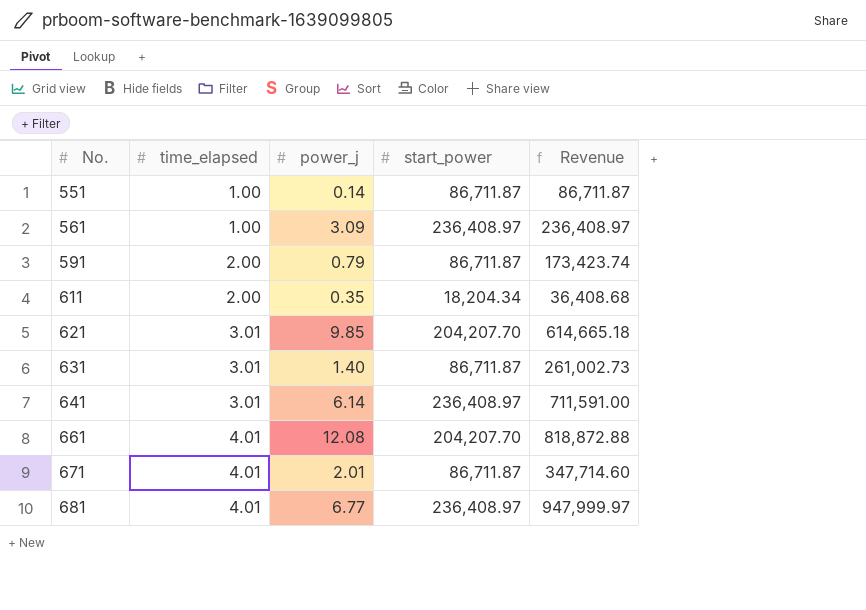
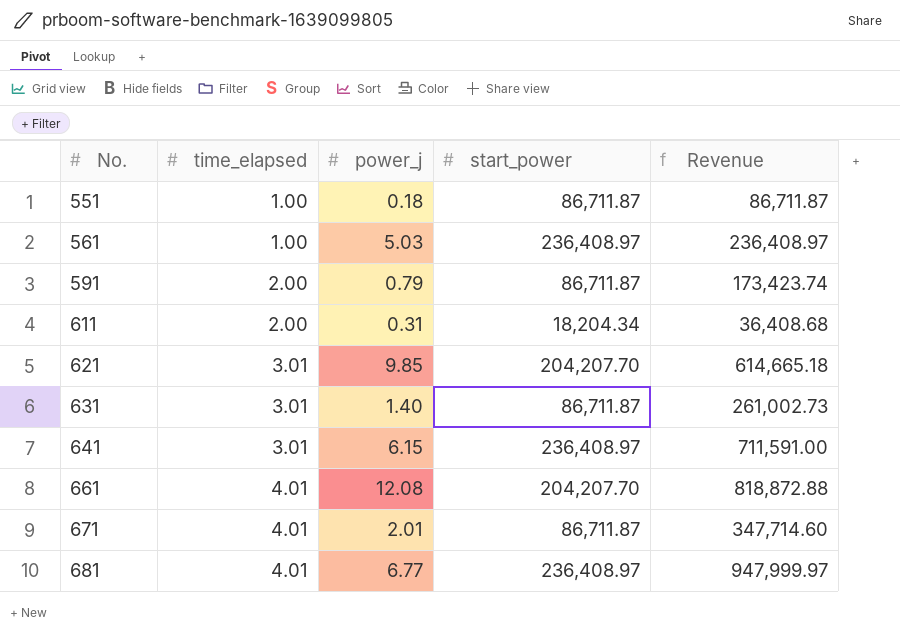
551 | power_j: 0.14 -> 0.18
561 | power_j: 3.09 -> 5.03
611 | power_j: 0.35 -> 0.31
641 | power_j: 6.14 -> 6.15

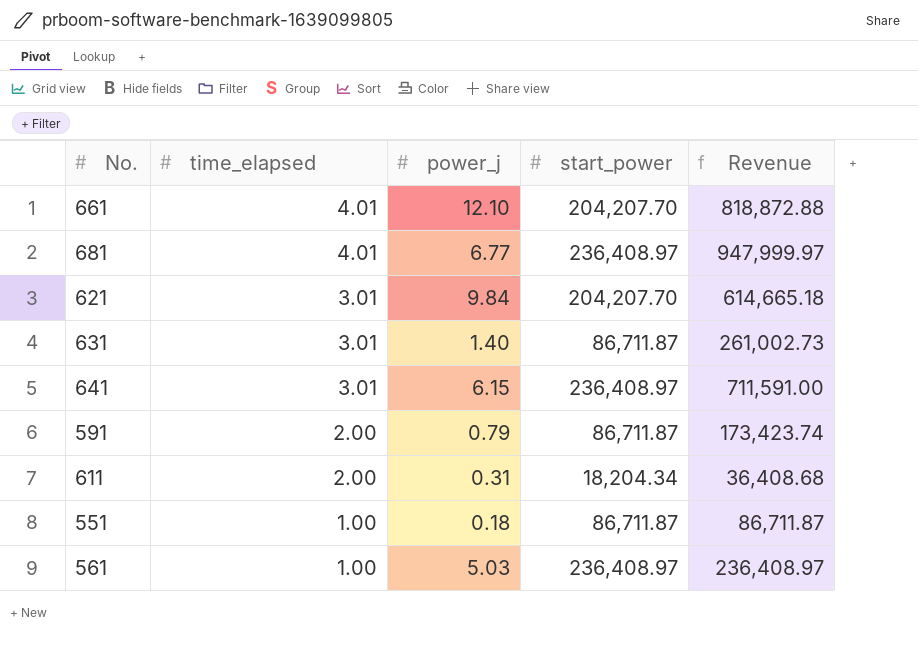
row order: No. ascending -> time_elapsed descending
row 671: 4.01 | 2.01 | 86,711.87 | 347,714.60 -> none
661 | power_j: 12.08 -> 12.10
621 | power_j: 9.85 -> 9.84

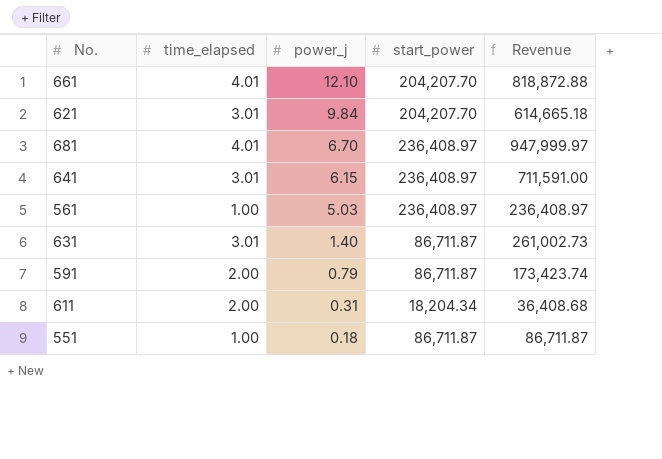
row order: time_elapsed descending -> power_j descending
681 | power_j: 6.77 -> 6.70

